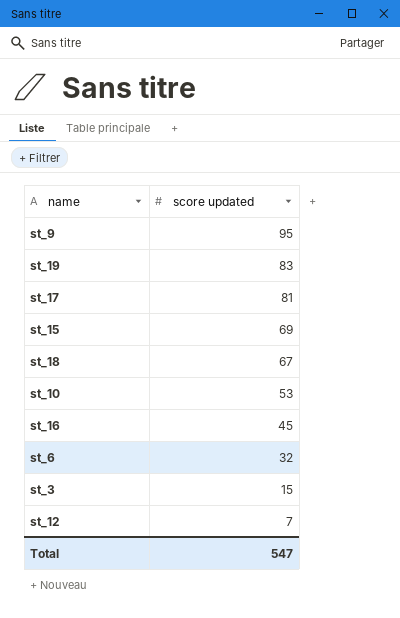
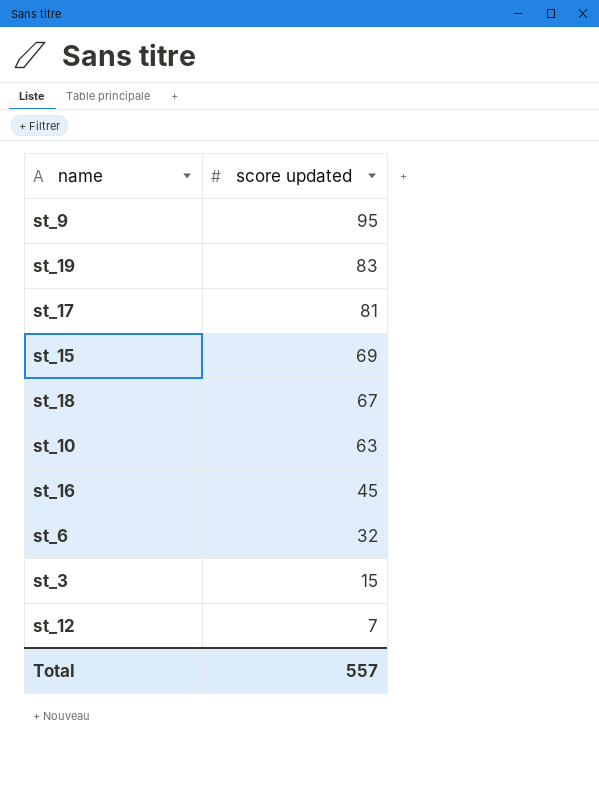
st_10 | score updated: 53 -> 63
Total | score updated: 547 -> 557

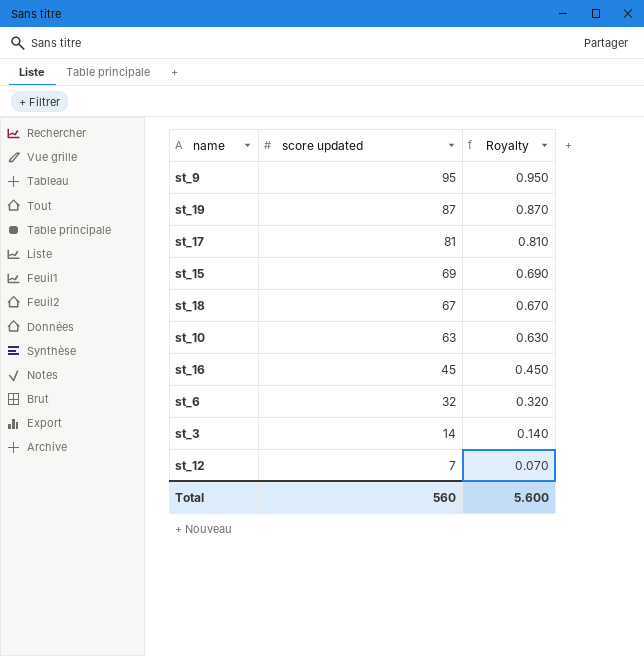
column Royalty | formula: none -> [score updated] * 0.01
st_19 | score updated: 83 -> 87
st_3 | score updated: 15 -> 14
Total | score updated: 557 -> 560

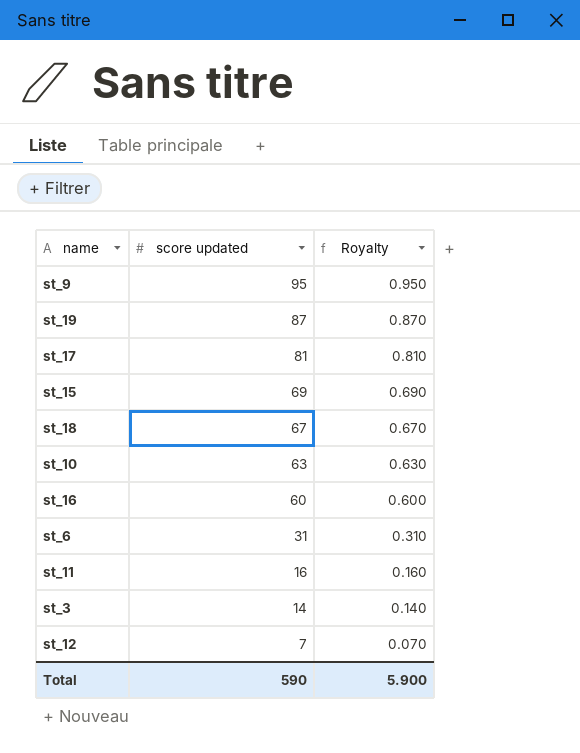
st_16 | score updated: 45 -> 60
st_16 | Royalty: 0.450 -> 0.600
st_6 | score updated: 32 -> 31
st_6 | Royalty: 0.320 -> 0.310
row st_11: none -> 16 | 0.160
Total | score updated: 560 -> 590
Total | Royalty: 5.600 -> 5.900

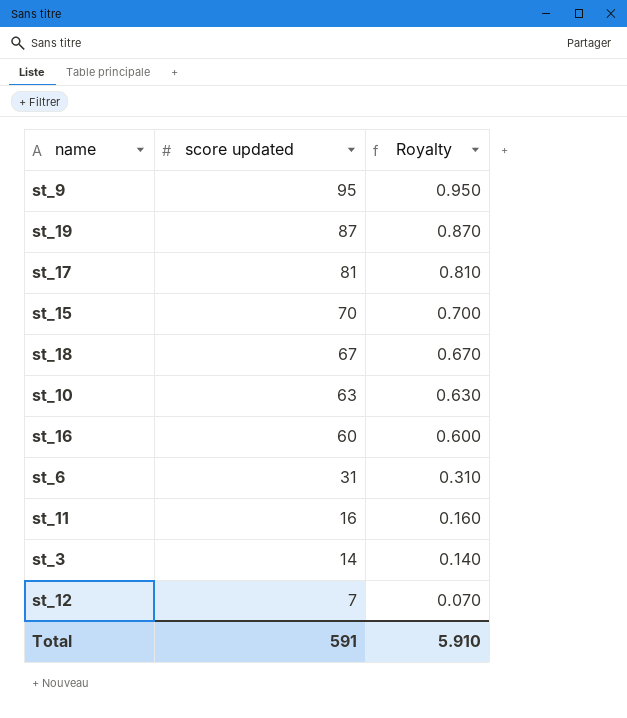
st_15 | score updated: 69 -> 70
st_15 | Royalty: 0.690 -> 0.700
Total | score updated: 590 -> 591
Total | Royalty: 5.900 -> 5.910

